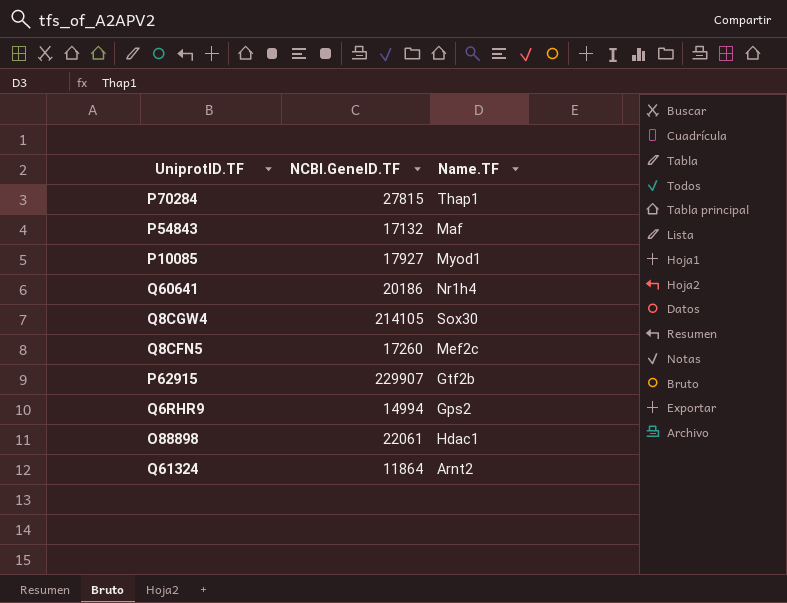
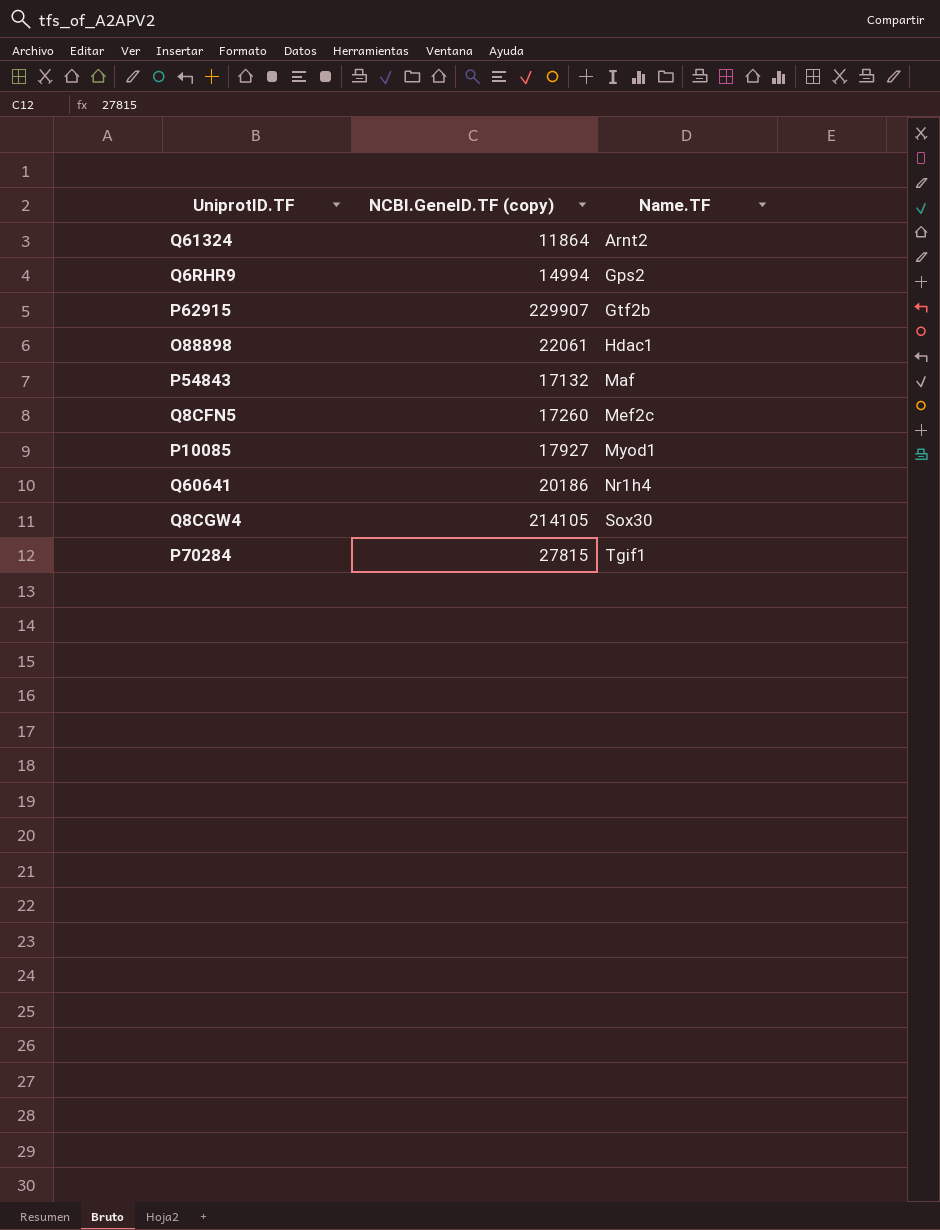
row order: none -> Name.TF ascending
column name: NCBI.GeneID.TF -> NCBI.GeneID.TF (copy)
P70284 | Name.TF: Thap1 -> Tgif1

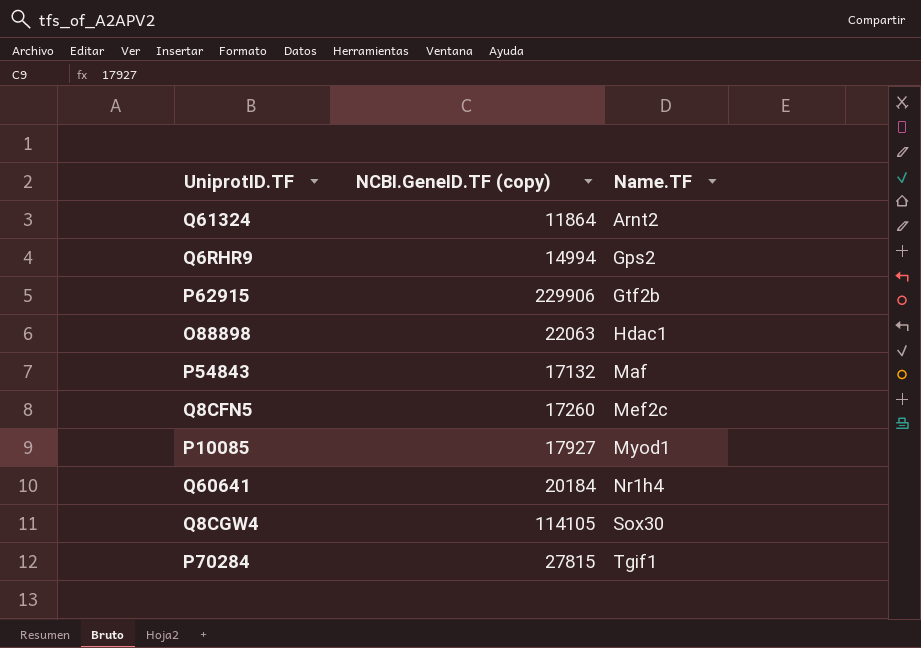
P62915 | NCBI.GeneID.TF (copy): 229907 -> 229906
O88898 | NCBI.GeneID.TF (copy): 22061 -> 22063
Q60641 | NCBI.GeneID.TF (copy): 20186 -> 20184
Q8CGW4 | NCBI.GeneID.TF (copy): 214105 -> 114105

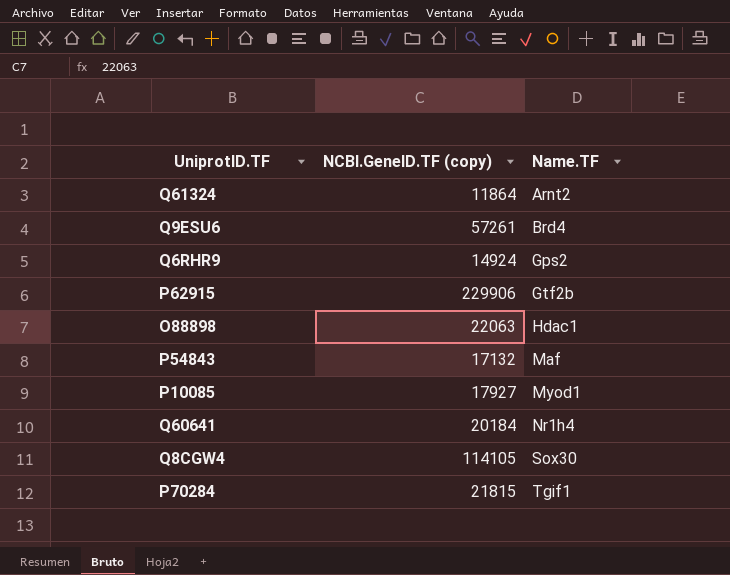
row Q8CFN5: 17260 | Mef2c -> none
row Q9ESU6: none -> 57261 | Brd4
Q6RHR9 | NCBI.GeneID.TF (copy): 14994 -> 14924
P70284 | NCBI.GeneID.TF (copy): 27815 -> 21815

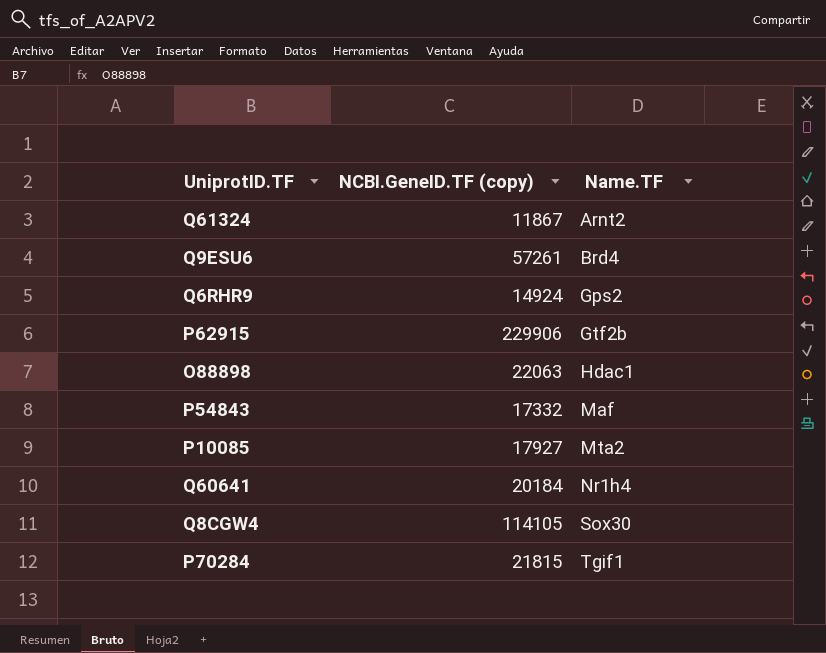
Q61324 | NCBI.GeneID.TF (copy): 11864 -> 11867
P54843 | NCBI.GeneID.TF (copy): 17132 -> 17332
P10085 | Name.TF: Myod1 -> Mta2

